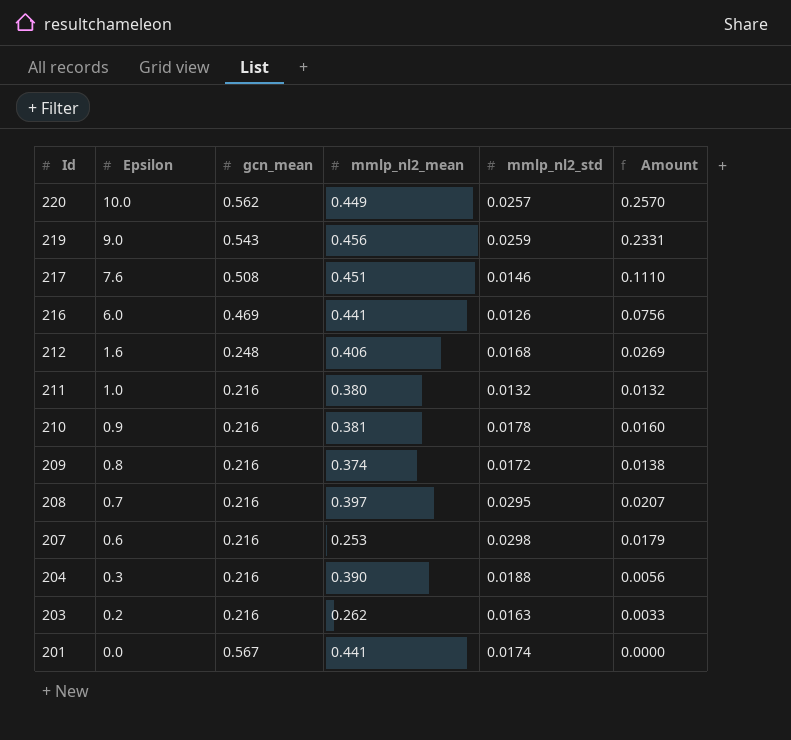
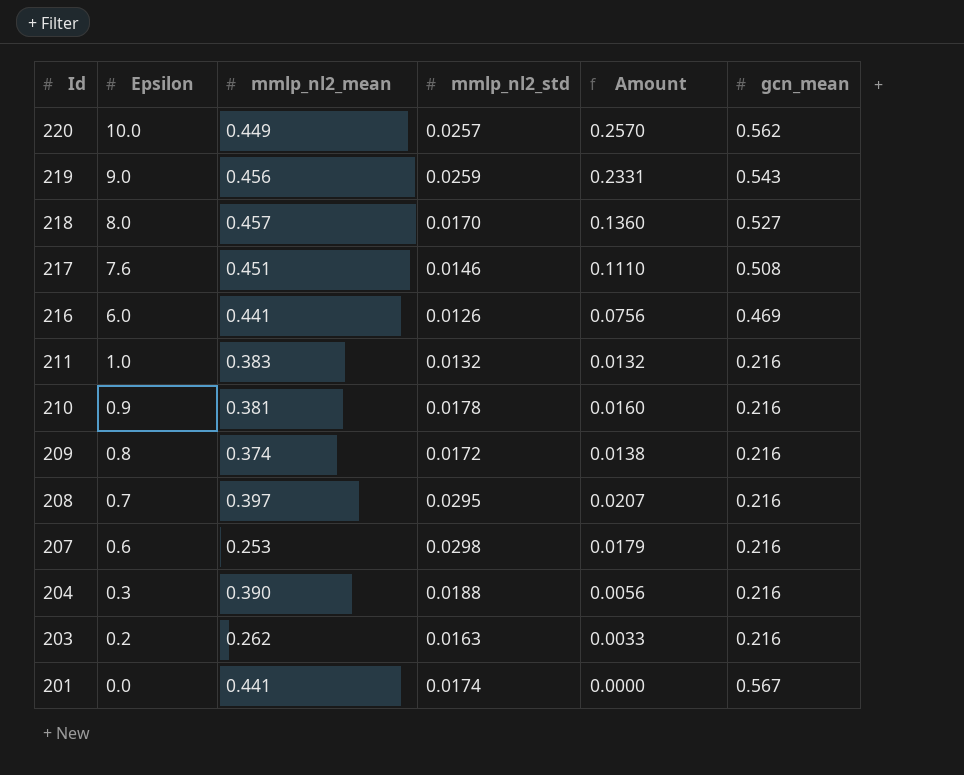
column gcn_mean | position: 3 -> 6
row 212: 1.6 | 0.248 | 0.406 | 0.0168 | 0.0269 -> none
row 218: none -> 8.0 | 0.457 | 0.0170 | 0.1360 | 0.527
211 | mmlp_nl2_mean: 0.380 -> 0.383

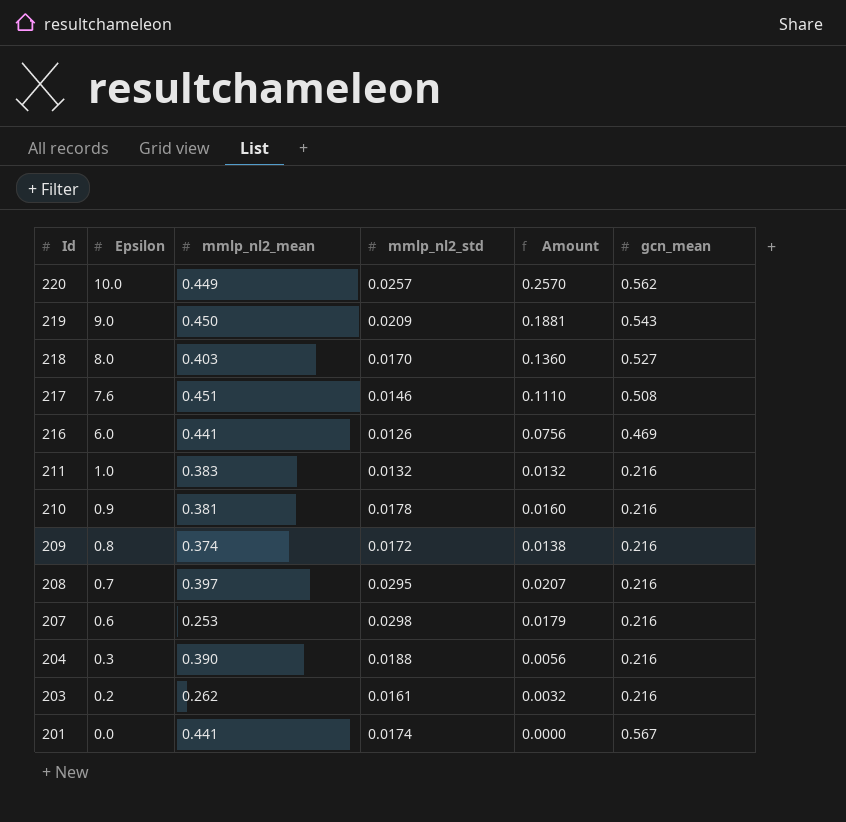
219 | mmlp_nl2_mean: 0.456 -> 0.450
219 | mmlp_nl2_std: 0.0259 -> 0.0209
219 | Amount: 0.2331 -> 0.1881
218 | mmlp_nl2_mean: 0.457 -> 0.403
203 | mmlp_nl2_std: 0.0163 -> 0.0161
203 | Amount: 0.0033 -> 0.0032

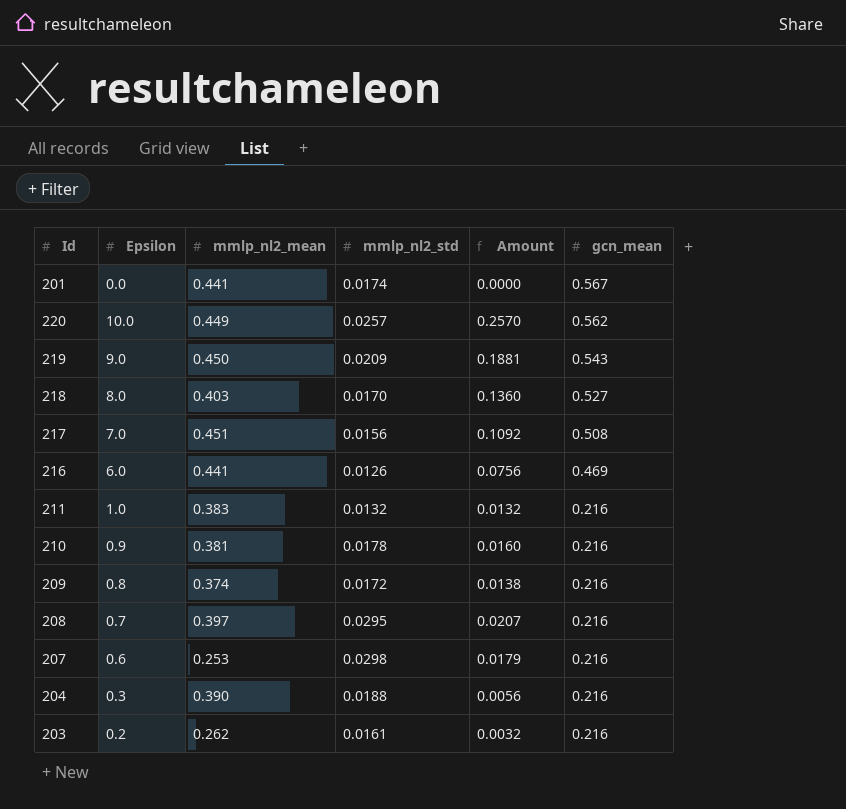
row order: Id descending -> gcn_mean descending
217 | Epsilon: 7.6 -> 7.0
217 | mmlp_nl2_std: 0.0146 -> 0.0156
217 | Amount: 0.1110 -> 0.1092

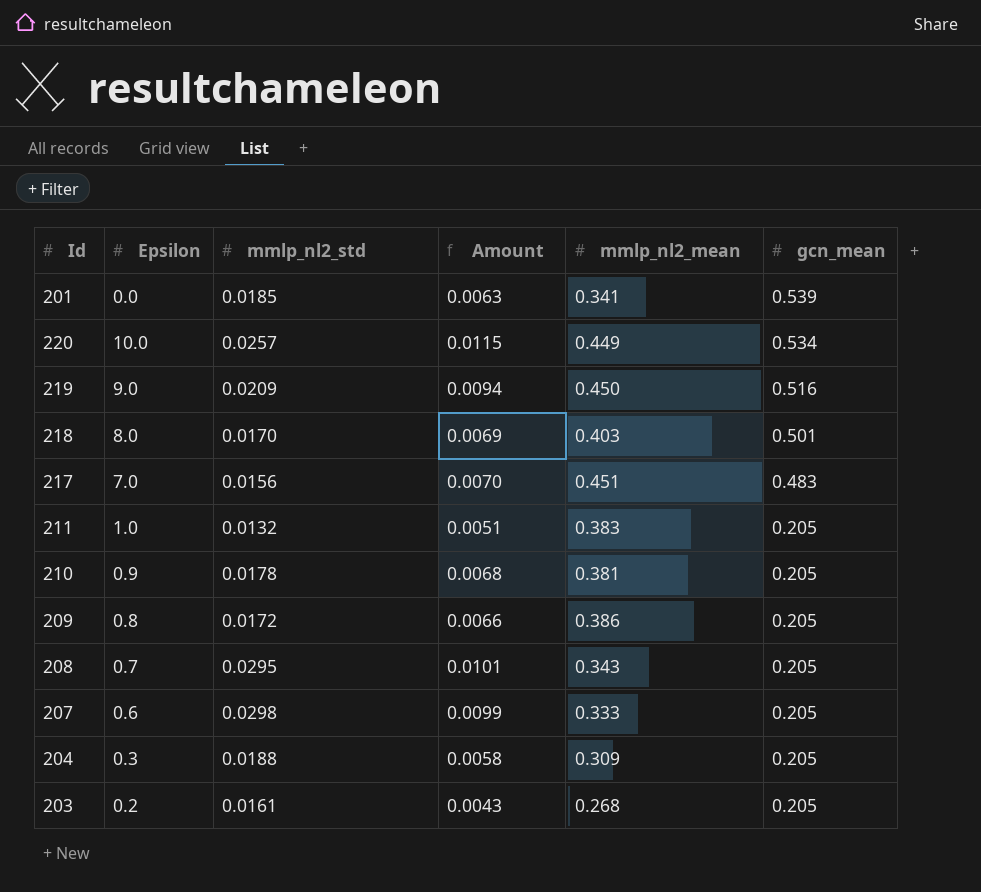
column Amount | formula: [Epsilon] * [mmlp_nl2_std] -> [mmlp_nl2_std] * [mmlp_nl2_mean]
column mmlp_nl2_mean | position: 3 -> 5
row 216: 6.0 | 0.441 | 0.0126 | 0.0756 | 0.469 -> none
201 | mmlp_nl2_std: 0.0174 -> 0.0185
201 | mmlp_nl2_mean: 0.441 -> 0.341
201 | gcn_mean: 0.567 -> 0.539
220 | gcn_mean: 0.562 -> 0.534
219 | gcn_mean: 0.543 -> 0.516
218 | gcn_mean: 0.527 -> 0.501
217 | gcn_mean: 0.508 -> 0.483
211 | gcn_mean: 0.216 -> 0.205
210 | gcn_mean: 0.216 -> 0.205
209 | mmlp_nl2_mean: 0.374 -> 0.386
209 | gcn_mean: 0.216 -> 0.205
208 | mmlp_nl2_mean: 0.397 -> 0.343
208 | gcn_mean: 0.216 -> 0.205
207 | mmlp_nl2_mean: 0.253 -> 0.333
207 | gcn_mean: 0.216 -> 0.205
204 | mmlp_nl2_mean: 0.390 -> 0.309
204 | gcn_mean: 0.216 -> 0.205
203 | mmlp_nl2_mean: 0.262 -> 0.268
203 | gcn_mean: 0.216 -> 0.205

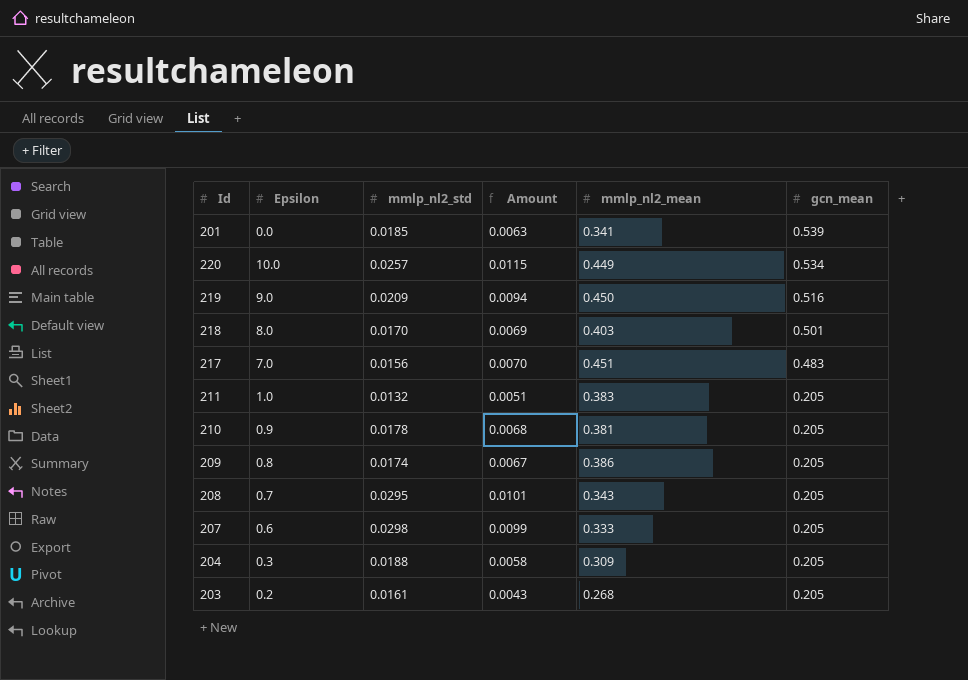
209 | mmlp_nl2_std: 0.0172 -> 0.0174
209 | Amount: 0.0066 -> 0.0067

